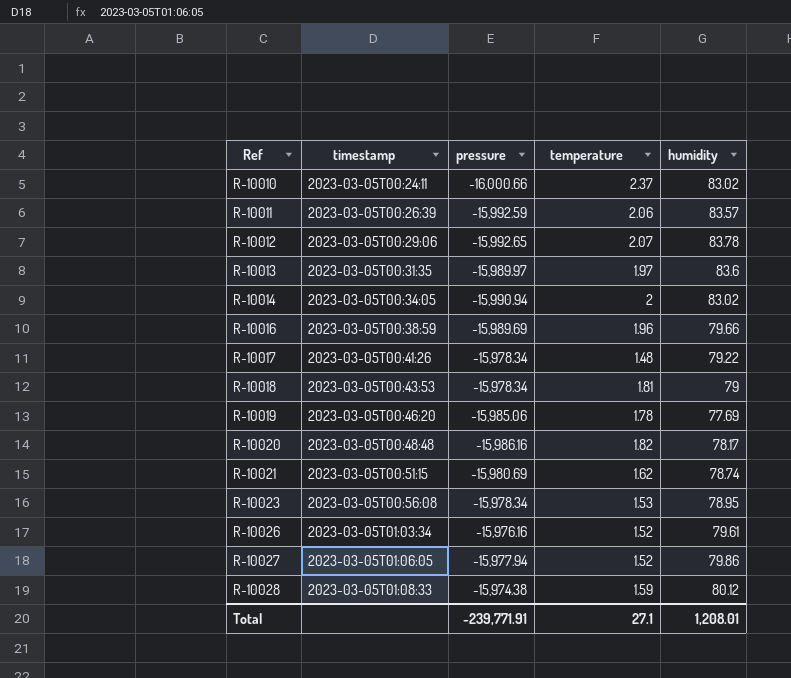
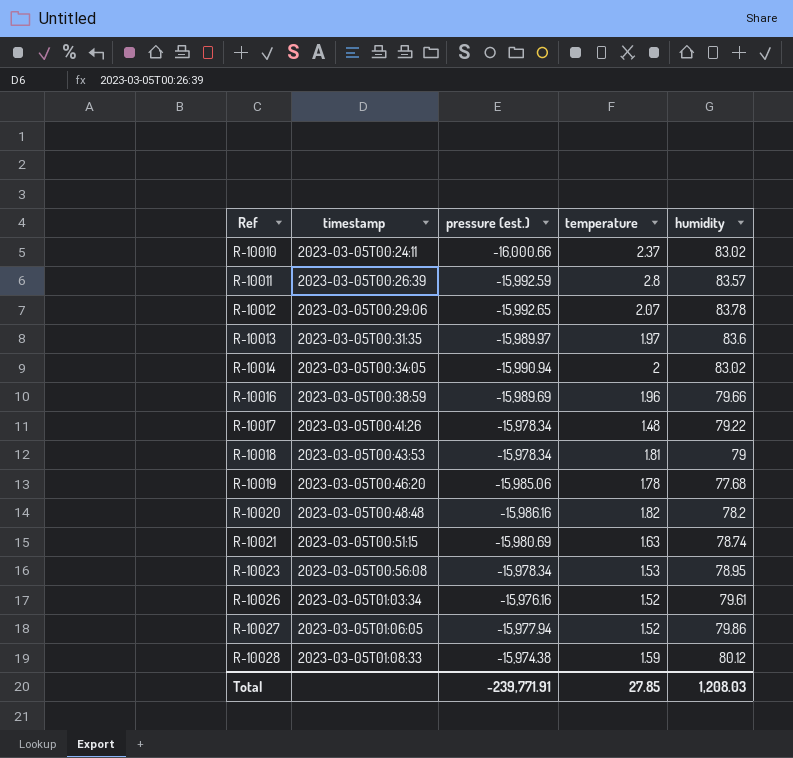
column name: pressure -> pressure (est.)
R-10011 | temperature: 2.06 -> 2.8
R-10019 | humidity: 77.69 -> 77.68
R-10020 | humidity: 78.17 -> 78.2
R-10021 | temperature: 1.62 -> 1.63
Total | temperature: 27.1 -> 27.85
Total | humidity: 1,208.01 -> 1,208.03

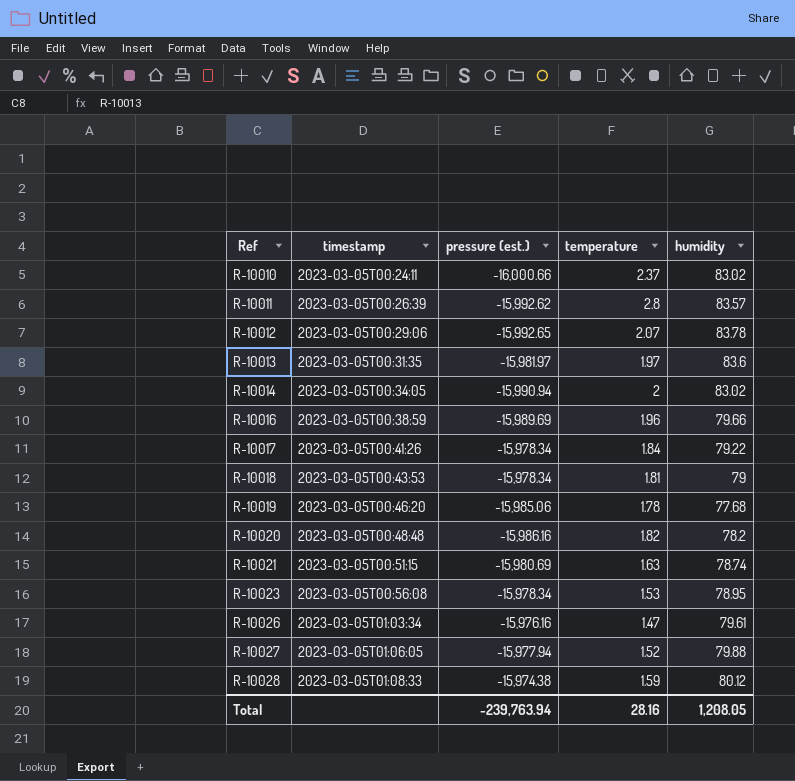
R-10011 | pressure (est.): -15,992.59 -> -15,992.62
R-10013 | pressure (est.): -15,989.97 -> -15,981.97
R-10017 | temperature: 1.48 -> 1.84
R-10026 | temperature: 1.52 -> 1.47
R-10027 | humidity: 79.86 -> 79.88
Total | pressure (est.): -239,771.91 -> -239,763.94
Total | temperature: 27.85 -> 28.16
Total | humidity: 1,208.03 -> 1,208.05

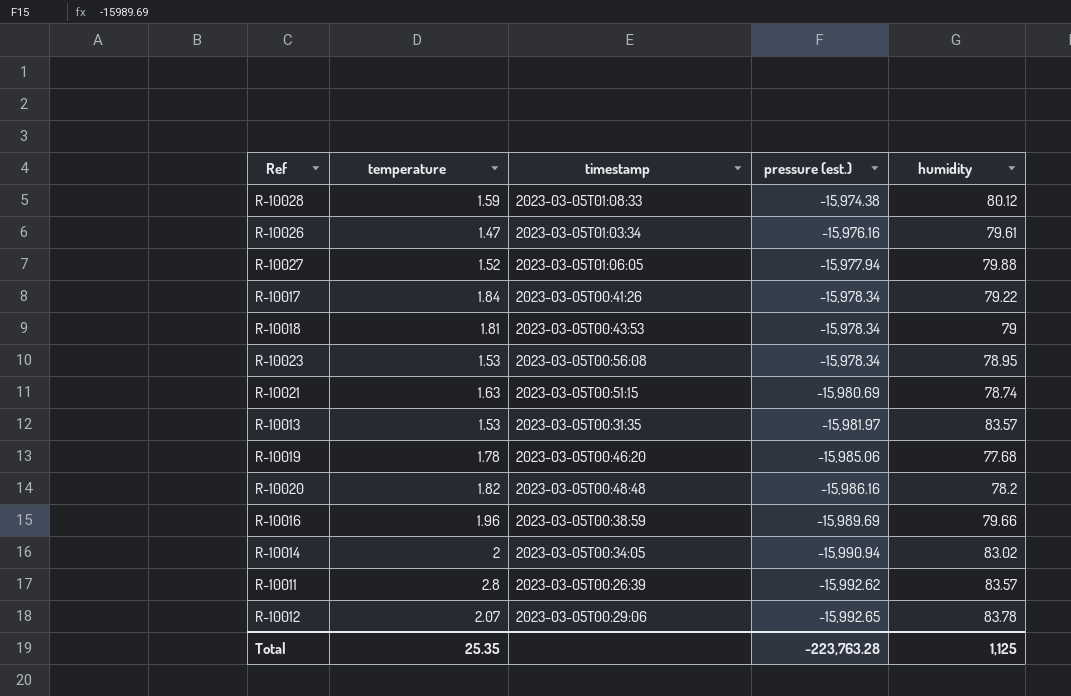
row order: Ref ascending -> pressure (est.) descending
column temperature | position: 4 -> 2
row R-10010: 2023-03-05T00:24:11 | -16,000.66 | 2.37 | 83.02 -> none
R-10013 | temperature: 1.97 -> 1.53
R-10013 | humidity: 83.6 -> 83.57
Total | temperature: 28.16 -> 25.35
Total | pressure (est.): -239,763.94 -> -223,763.28
Total | humidity: 1,208.05 -> 1,125

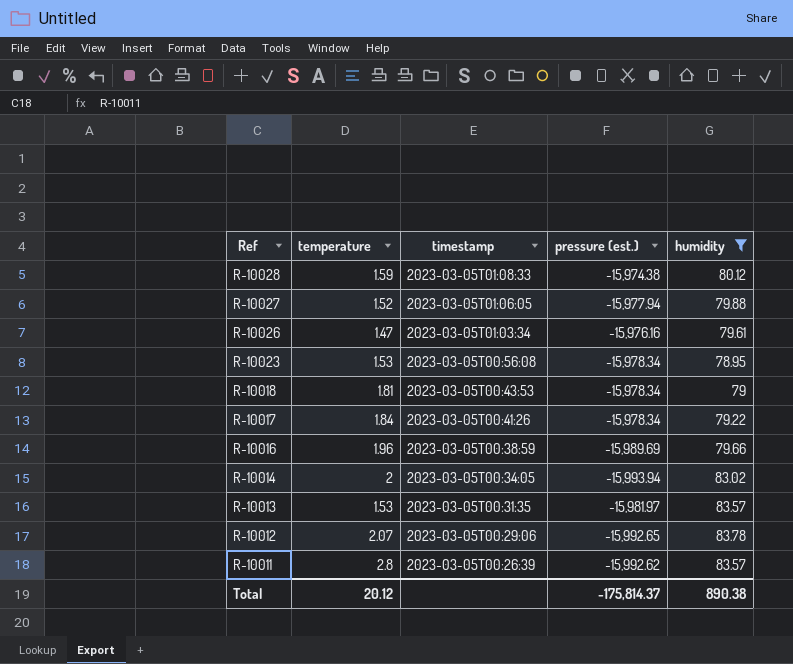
filter: none -> humidity >= 78.95
row order: pressure (est.) descending -> Ref descending
R-10014 | pressure (est.): -15,990.94 -> -15,993.94
Total | temperature: 25.35 -> 20.12
Total | pressure (est.): -223,763.28 -> -175,814.37
Total | humidity: 1,125 -> 890.38

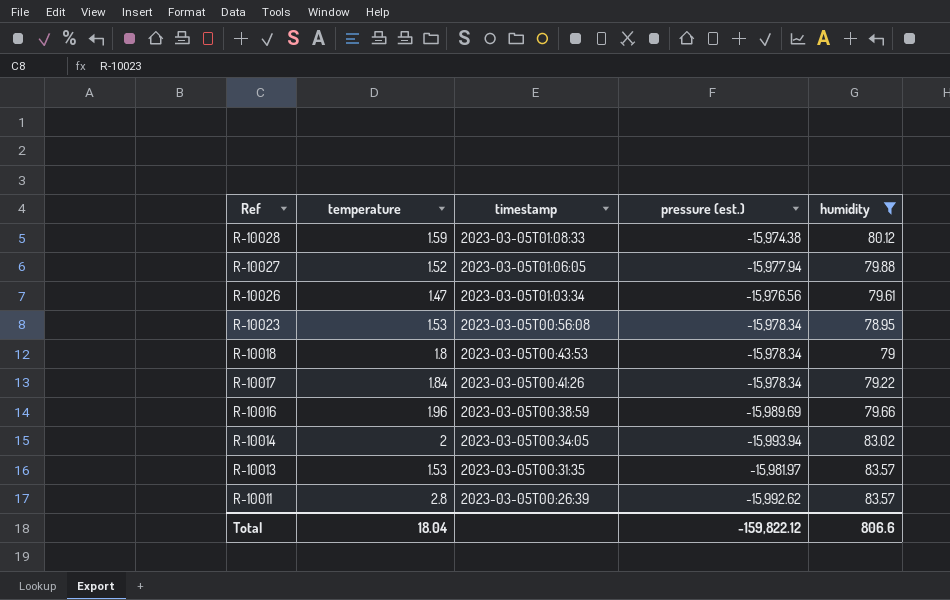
row R-10012: 2.07 | 2023-03-05T00:29:06 | -15,992.65 | 83.78 -> none
R-10026 | pressure (est.): -15,976.16 -> -15,976.56
R-10018 | temperature: 1.81 -> 1.8
Total | temperature: 20.12 -> 18.04
Total | pressure (est.): -175,814.37 -> -159,822.12
Total | humidity: 890.38 -> 806.6

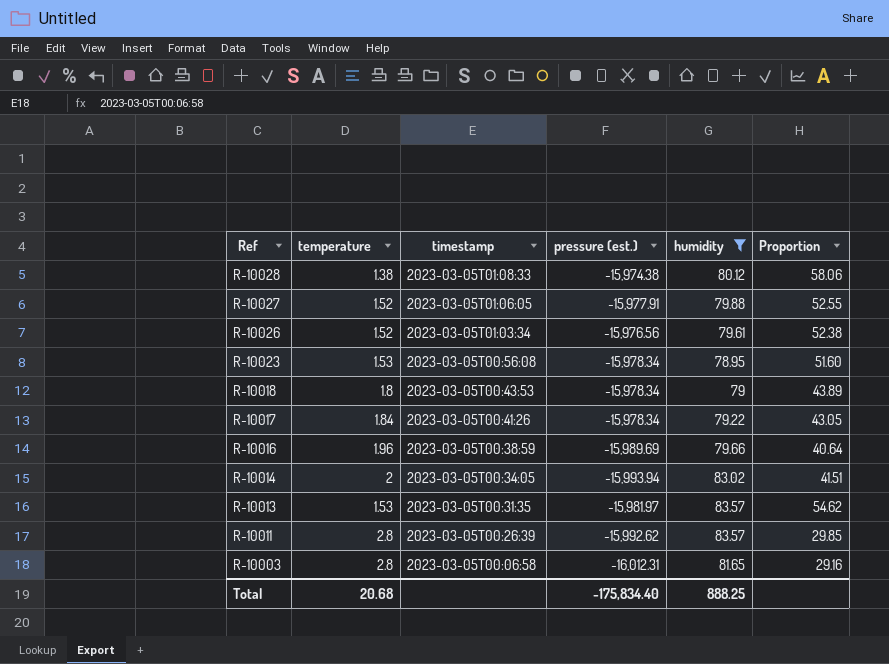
column Proportion | formula: none -> [humidity] / [temperature]
R-10028 | temperature: 1.59 -> 1.38
R-10027 | pressure (est.): -15,977.94 -> -15,977.91
R-10026 | temperature: 1.47 -> 1.52
row R-10003: none -> 2.8 | 2023-03-05T00:06:58 | -16,012.31 | 81.65 | 29.16
Total | temperature: 18.04 -> 20.68
Total | pressure (est.): -159,822.12 -> -175,834.40
Total | humidity: 806.6 -> 888.25

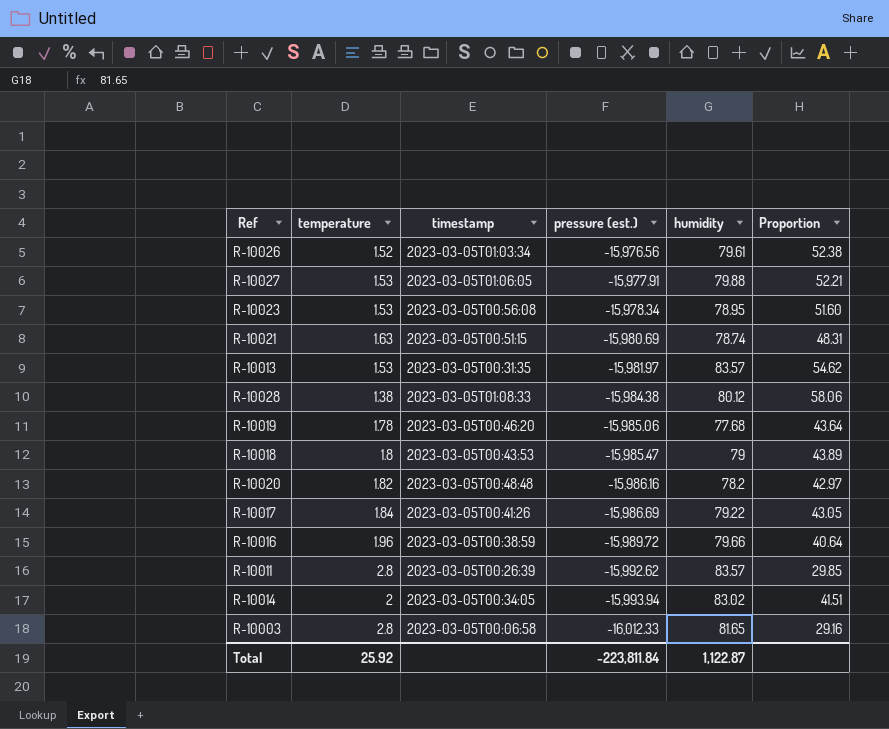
filter: humidity >= 78.95 -> none
row order: Ref descending -> pressure (est.) descending
R-10027 | temperature: 1.52 -> 1.53
R-10027 | Proportion: 52.55 -> 52.21
R-10028 | pressure (est.): -15,974.38 -> -15,984.38
R-10018 | pressure (est.): -15,978.34 -> -15,985.47
R-10017 | pressure (est.): -15,978.34 -> -15,986.69
R-10016 | pressure (est.): -15,989.69 -> -15,989.72
R-10003 | pressure (est.): -16,012.31 -> -16,012.33
Total | temperature: 20.68 -> 25.92
Total | pressure (est.): -175,834.40 -> -223,811.84
Total | humidity: 888.25 -> 1,122.87

